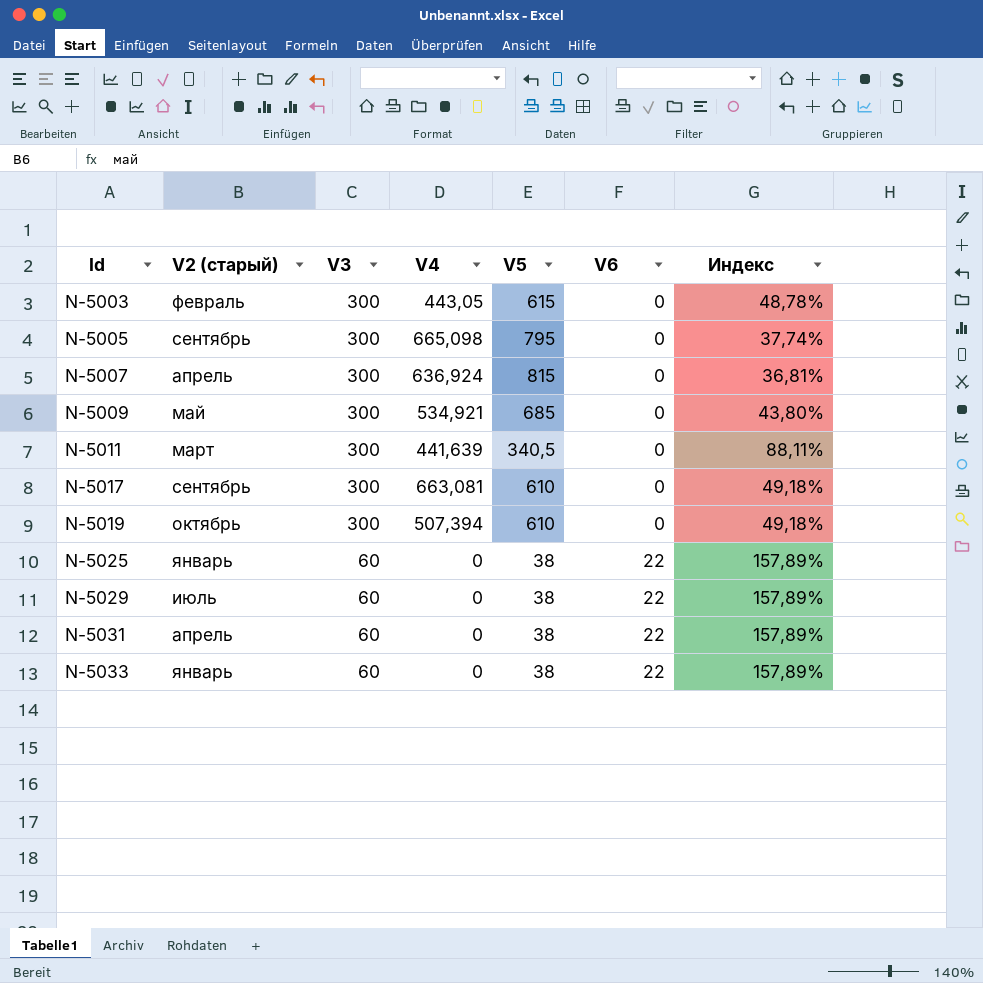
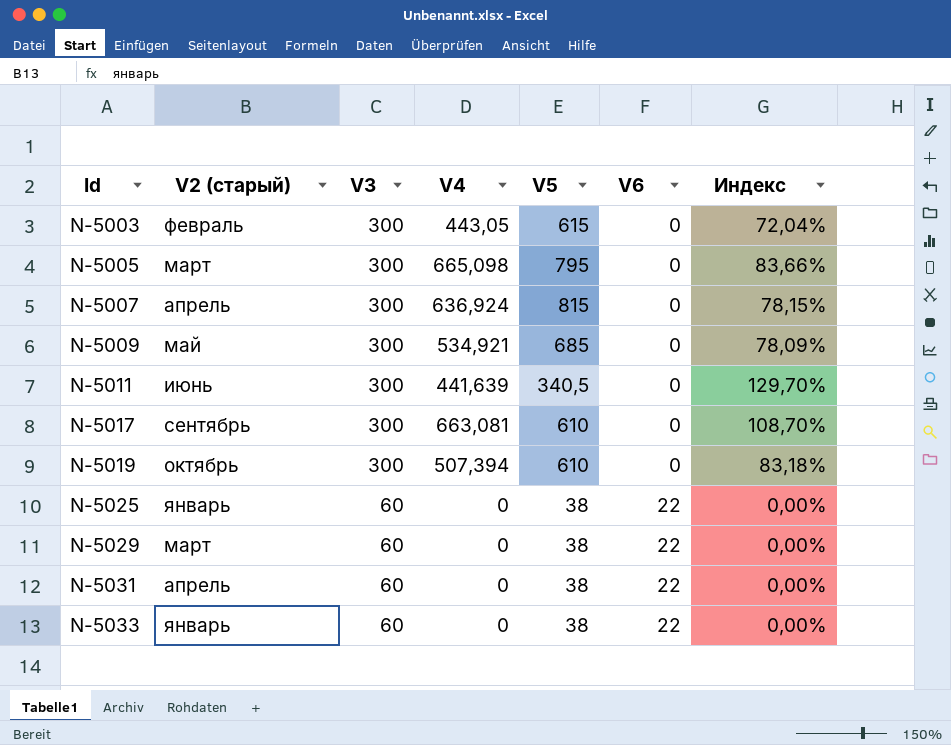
column Индекс | formula: [V3] / [V5] -> [V4] / [V5]
N-5005 | V2 (старый): сентябрь -> март
N-5011 | V2 (старый): март -> июнь
N-5029 | V2 (старый): июль -> март

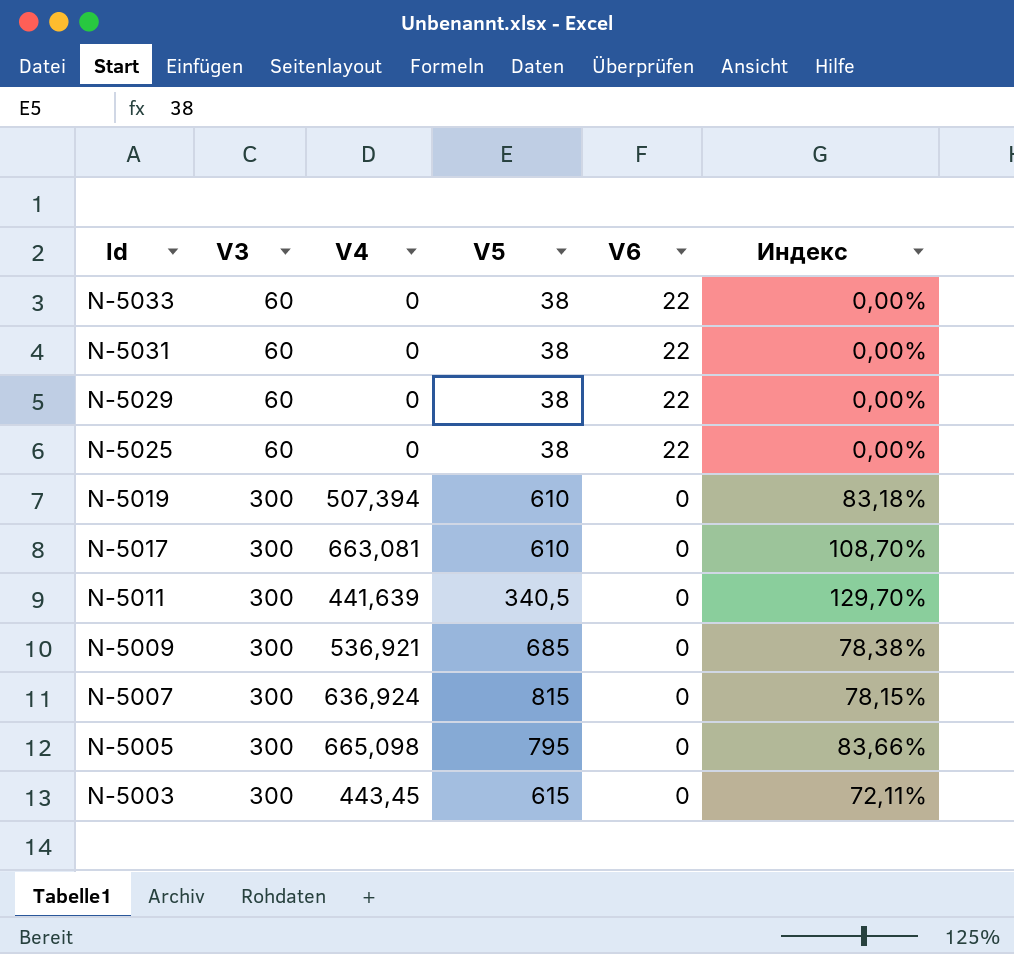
row order: Id ascending -> Id descending
column V2 (старый) | position: 2 -> none
N-5009 | V4: 534,921 -> 536,921
N-5009 | Индекс: 78,09% -> 78,38%
N-5003 | V4: 443,05 -> 443,45
N-5003 | Индекс: 72,04% -> 72,11%

